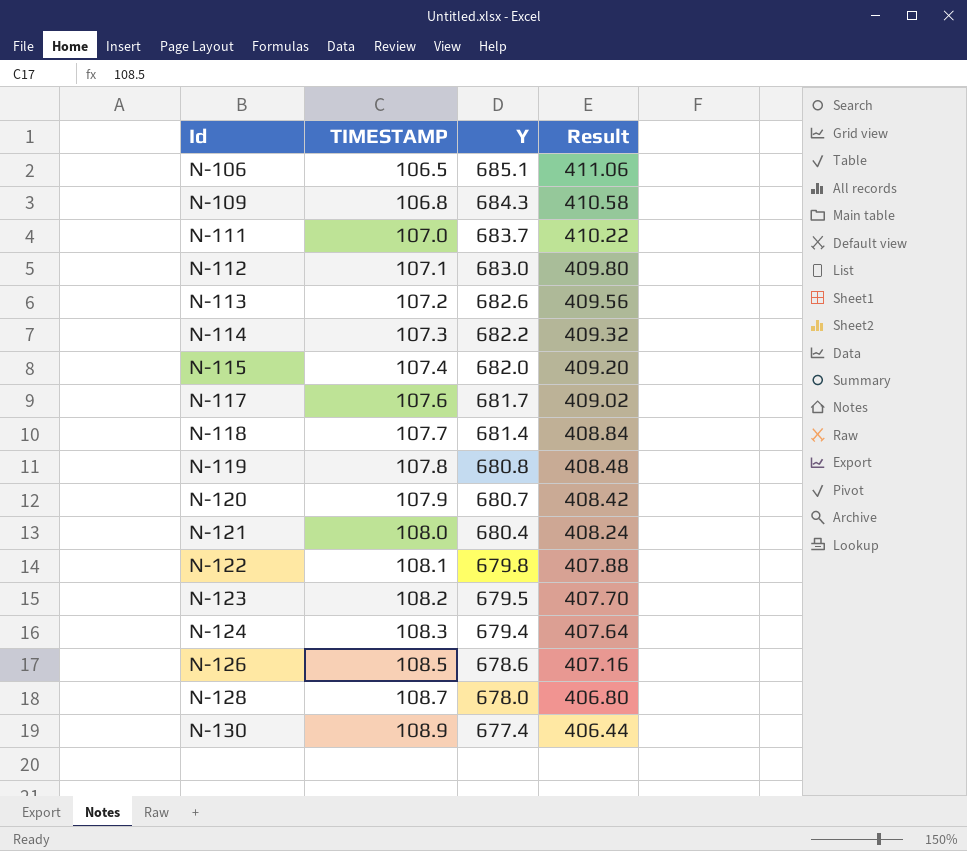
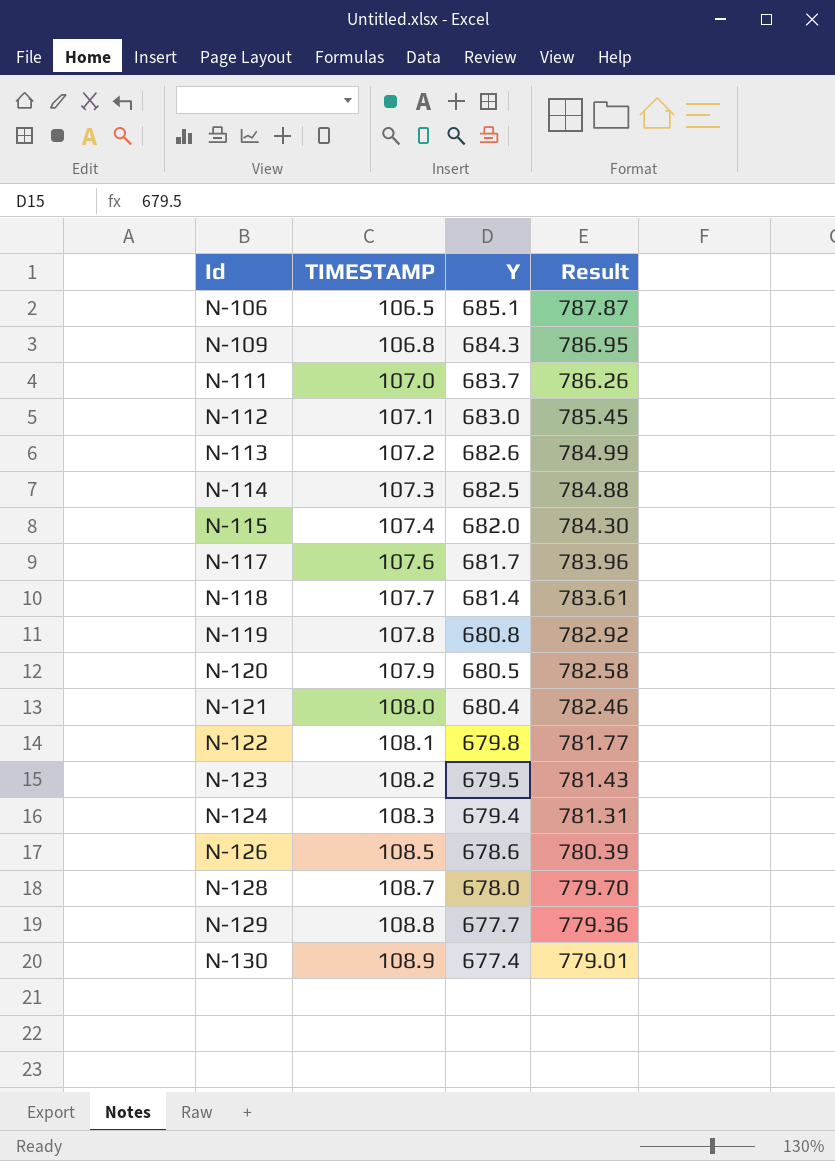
column Result | formula: [Y] * 0.6 -> [Y] * 1.15
N-114 | Y: 682.2 -> 682.5
N-120 | Y: 680.7 -> 680.5
row N-129: none -> 108.8 | 677.7 | 779.36

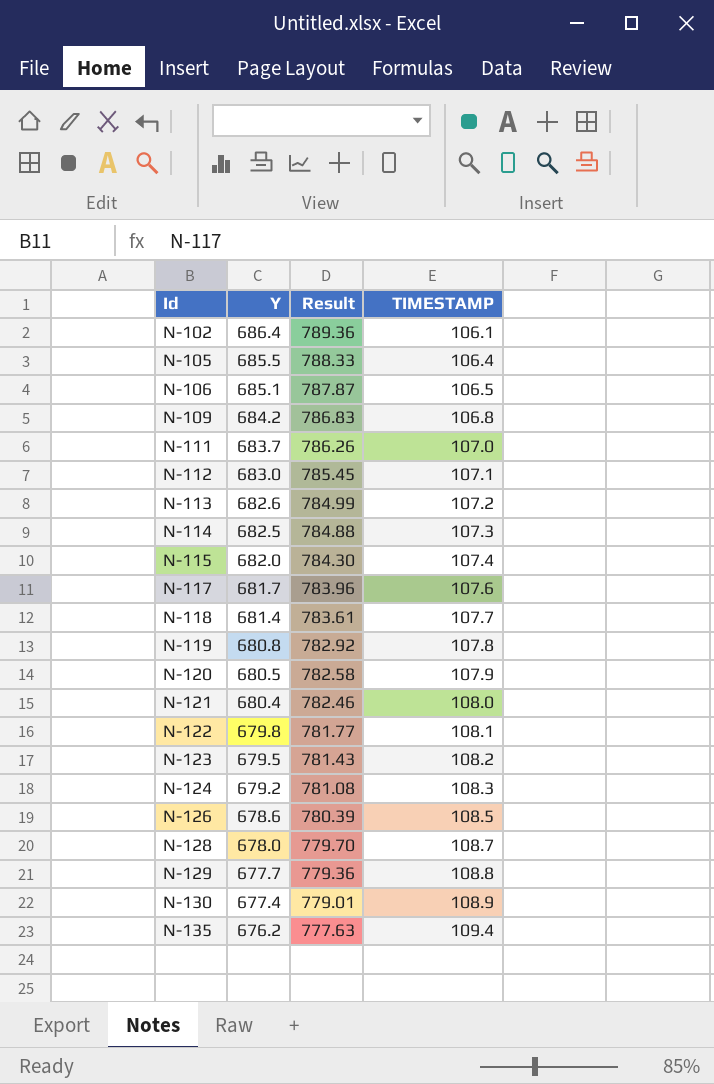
column TIMESTAMP | position: 2 -> 4
row N-102: none -> 686.4 | 789.36 | 106.1
row N-105: none -> 685.5 | 788.33 | 106.4
N-109 | Y: 684.3 -> 684.2
N-109 | Result: 786.95 -> 786.83
N-124 | Y: 679.4 -> 679.2
N-124 | Result: 781.31 -> 781.08
row N-135: none -> 676.2 | 777.63 | 109.4

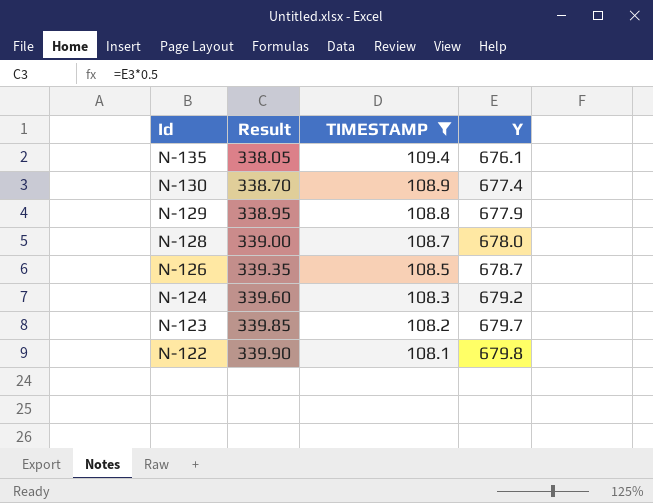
filter: none -> TIMESTAMP >= 108.1
row order: Id ascending -> Id descending
column Result | formula: [Y] * 1.15 -> [Y] * 0.5
column Y | position: 2 -> 4
N-135 | Y: 676.2 -> 676.1
N-129 | Y: 677.7 -> 677.9
N-126 | Y: 678.6 -> 678.7
N-123 | Y: 679.5 -> 679.7

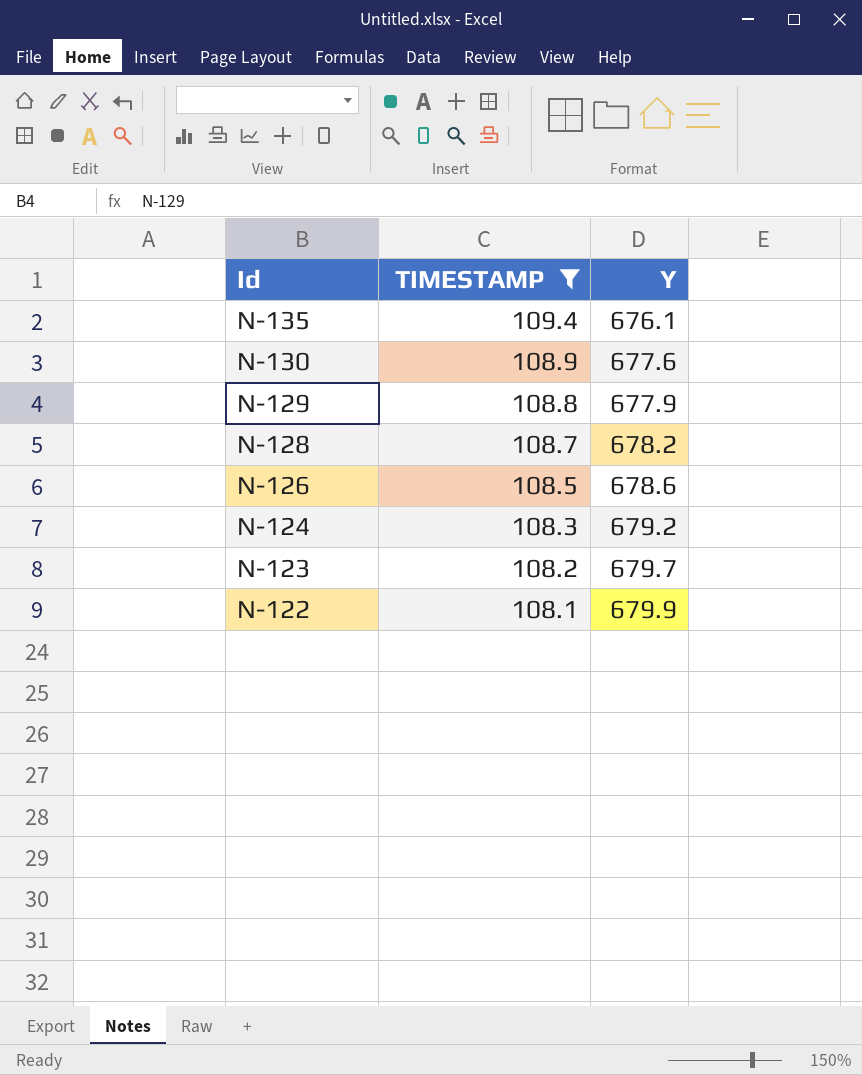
column Result | formula: [Y] * 0.5 -> none
N-130 | Y: 677.4 -> 677.6
N-128 | Y: 678.0 -> 678.2
N-126 | Y: 678.7 -> 678.6
N-122 | Y: 679.8 -> 679.9

